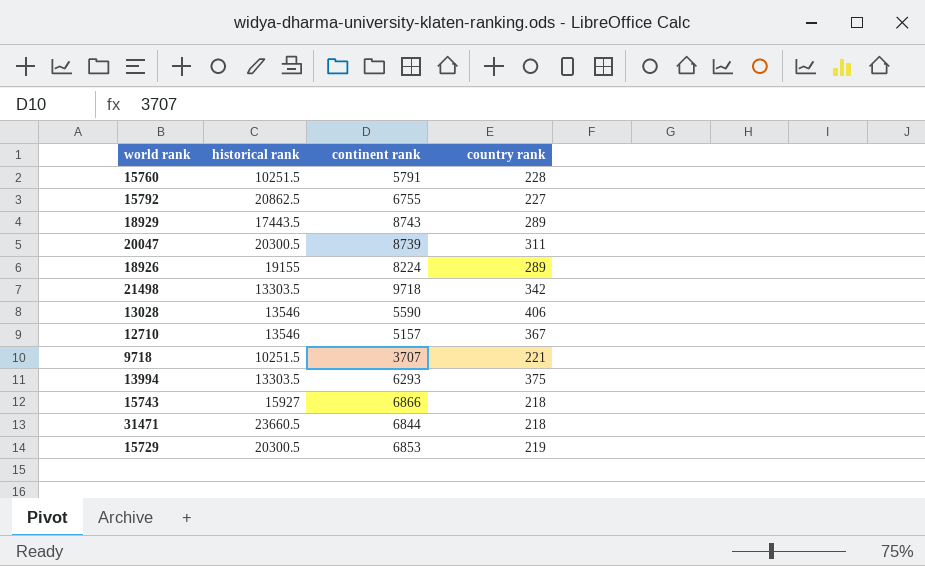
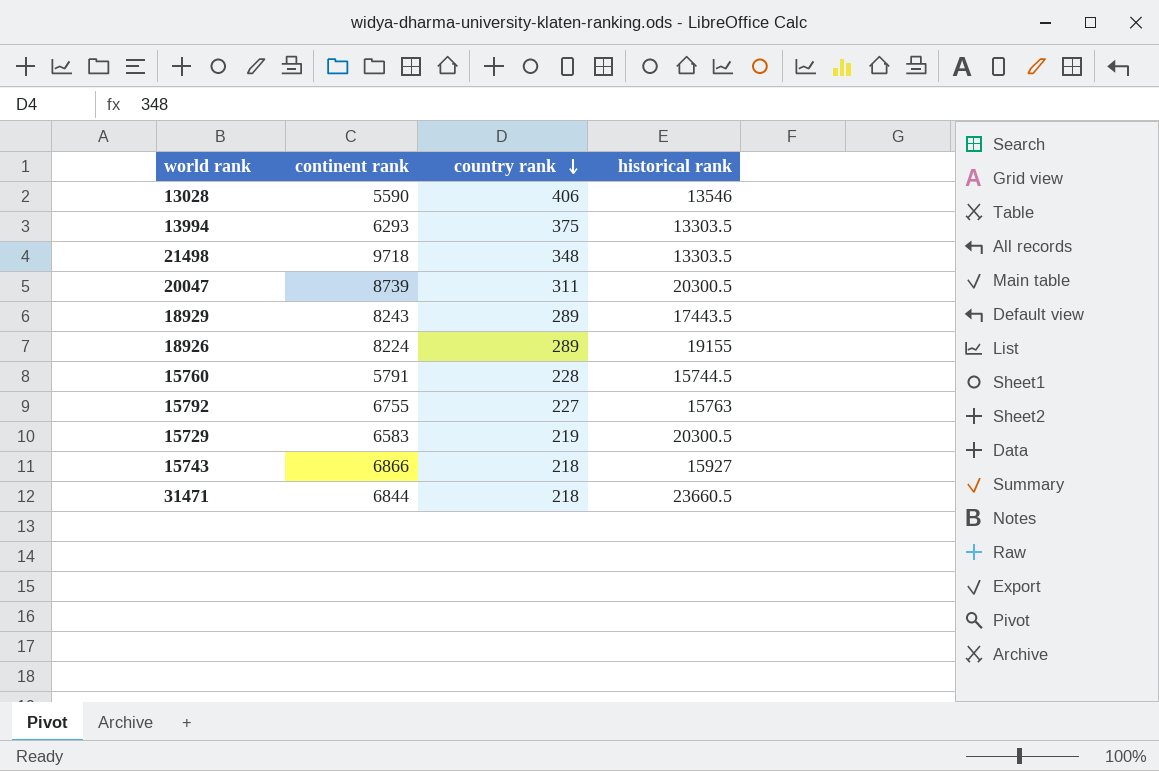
row order: none -> country rank descending
column historical rank | position: 2 -> 4
row 12710: 13546 | 5157 | 367 -> none
row 9718: 10251.5 | 3707 | 221 -> none
21498 | country rank: 342 -> 348
18929 | continent rank: 8743 -> 8243
15760 | historical rank: 10251.5 -> 15744.5
15792 | historical rank: 20862.5 -> 15763
15729 | continent rank: 6853 -> 6583

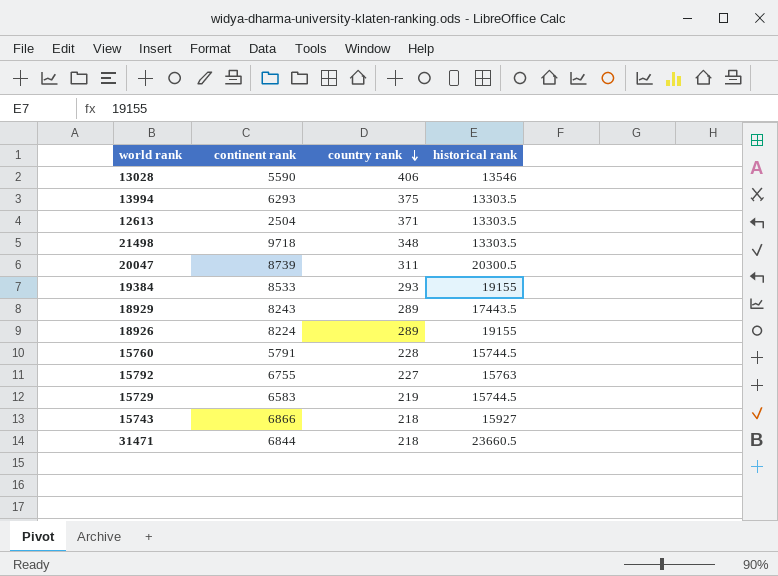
row 12613: none -> 2504 | 371 | 13303.5
row 19384: none -> 8533 | 293 | 19155
15729 | historical rank: 20300.5 -> 15744.5

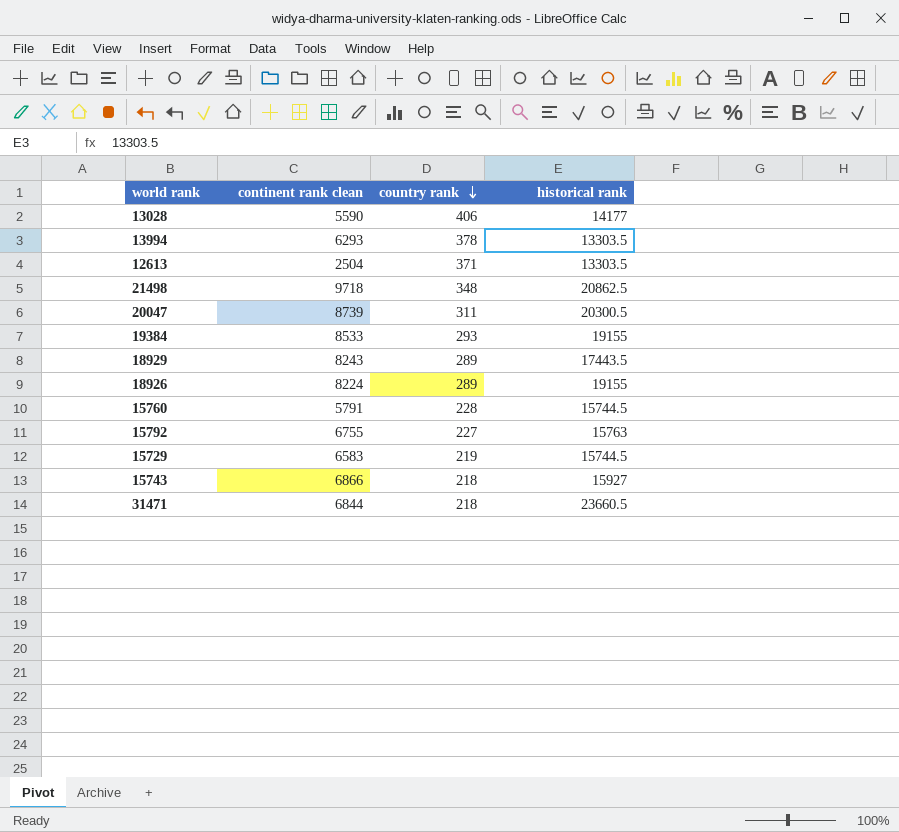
column name: continent rank -> continent rank clean
13028 | historical rank: 13546 -> 14177
13994 | country rank: 375 -> 378
21498 | historical rank: 13303.5 -> 20862.5

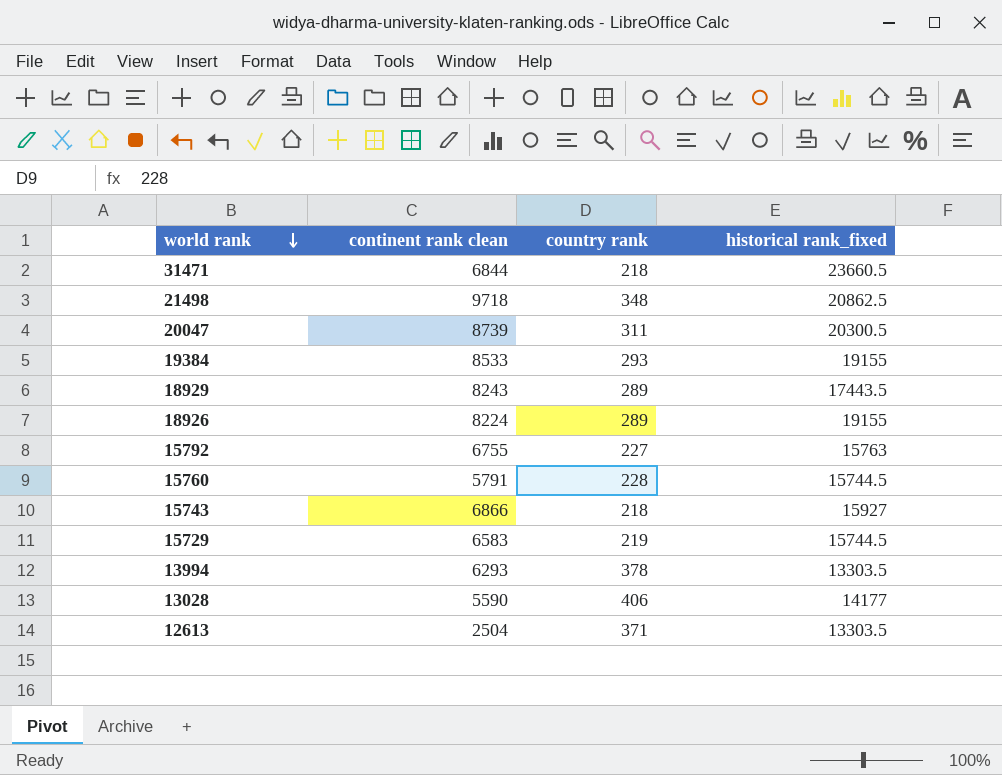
row order: country rank descending -> world rank descending
column name: historical rank -> historical rank_fixed

